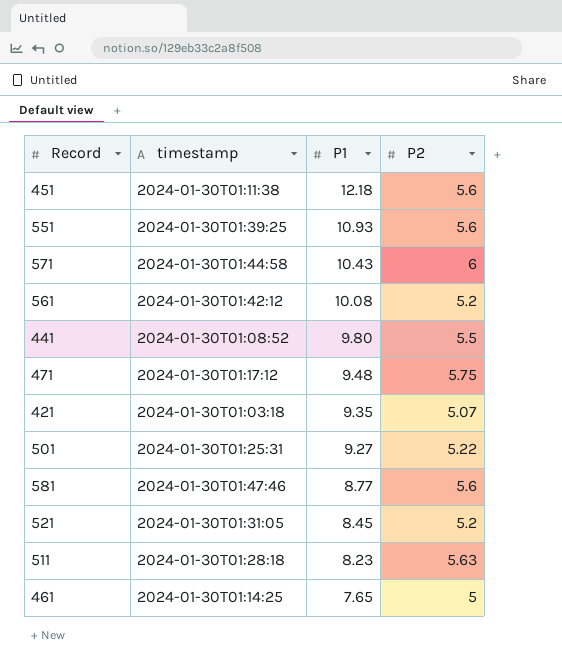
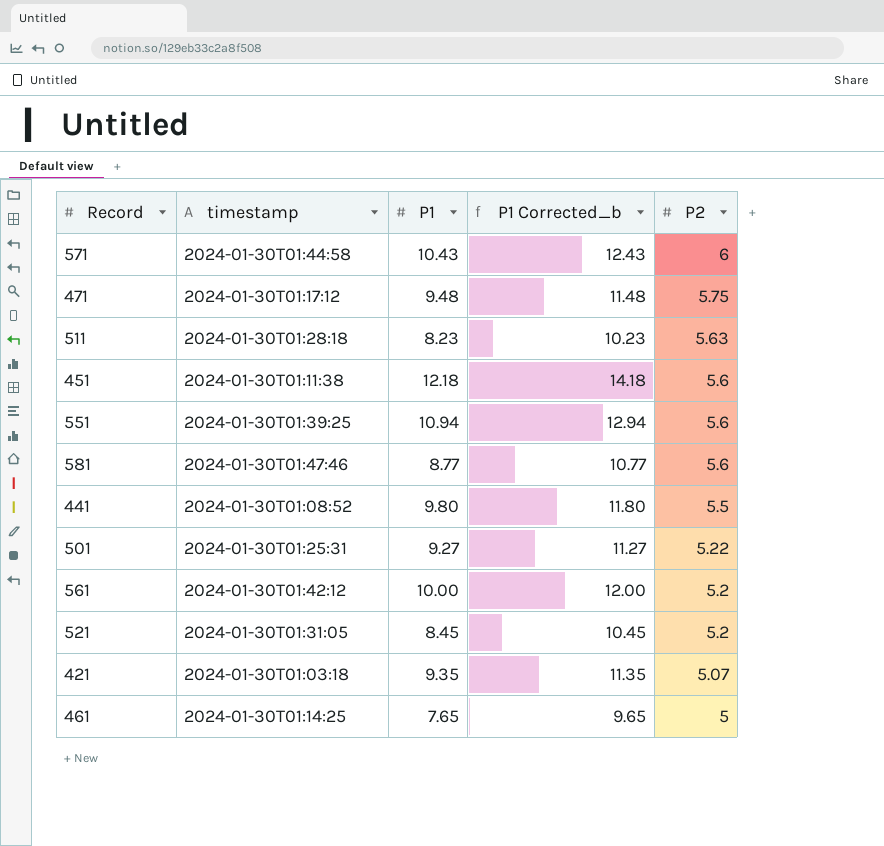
row order: P1 descending -> P2 descending
column P1 Corrected_b | formula: none -> [P1] + 2
551 | P1: 10.93 -> 10.94
561 | P1: 10.08 -> 10.00

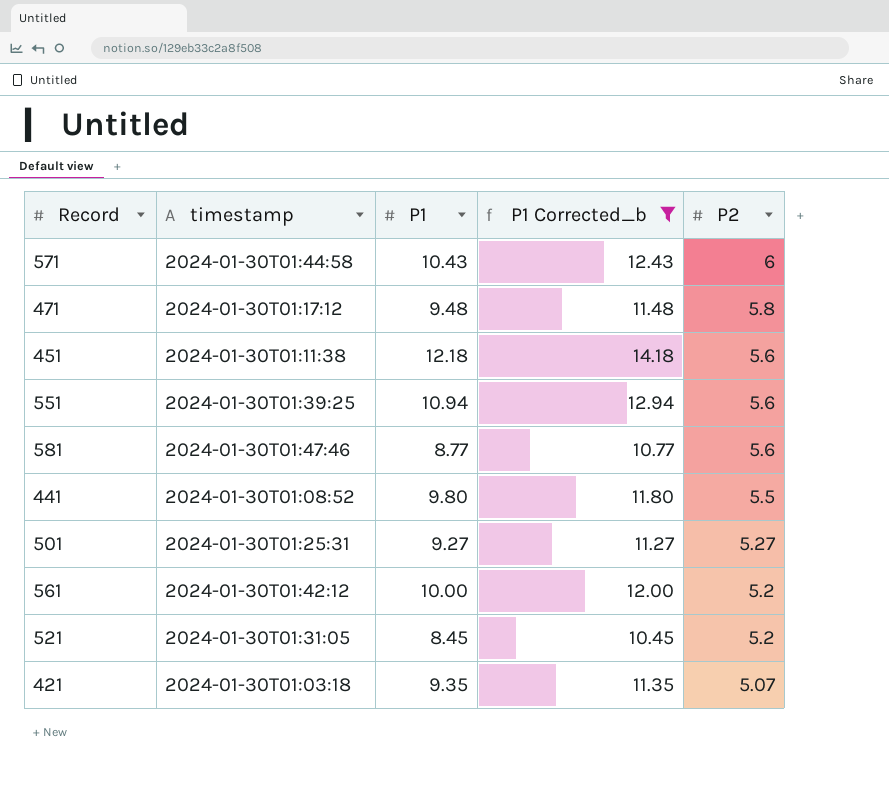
filter: none -> P1 Corrected_b >= 10.45
471 | P2: 5.75 -> 5.8
501 | P2: 5.22 -> 5.27

